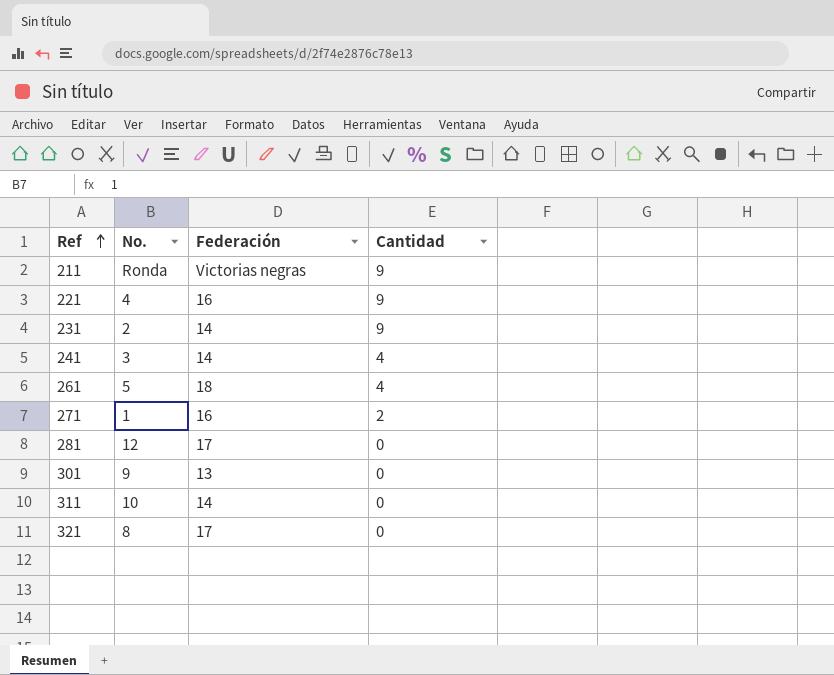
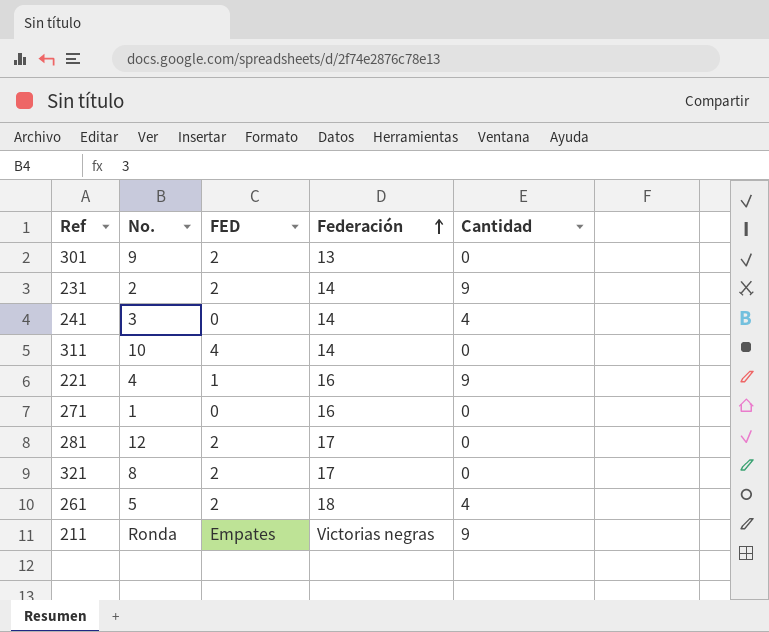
row order: Ref ascending -> Federación ascending
column FED | position: none -> 3
271 | Cantidad: 2 -> 0

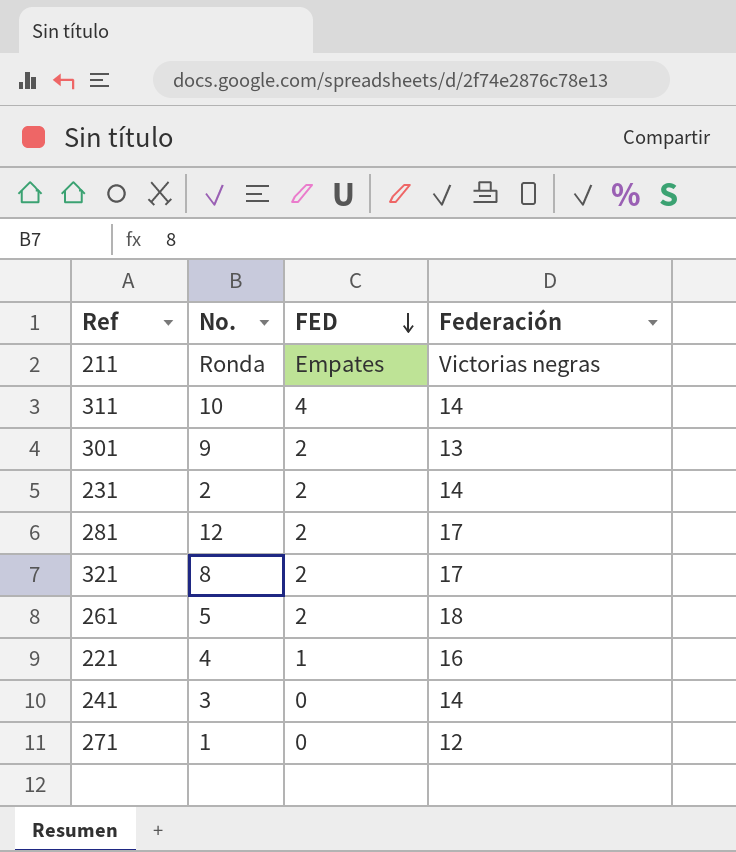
row order: Federación ascending -> FED descending
column Cantidad | position: 5 -> none
271 | Federación: 16 -> 12

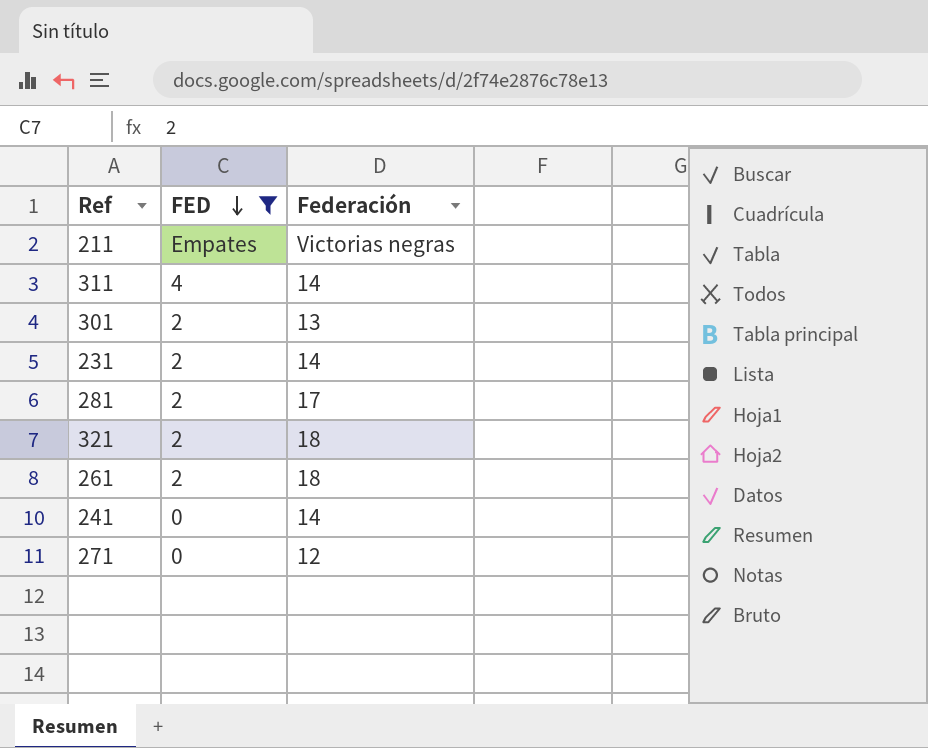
filter: none -> FED != 1
column No. | position: 2 -> none
321 | Federación: 17 -> 18

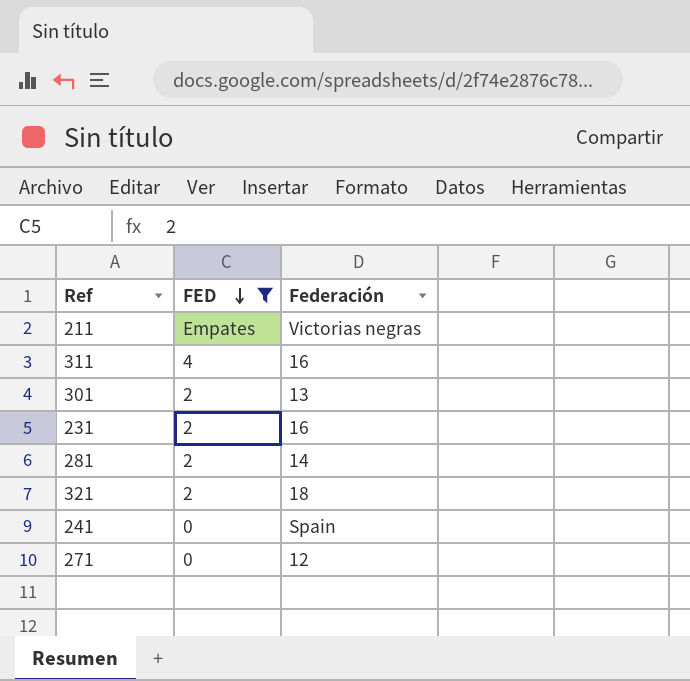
row 261: 2 | 18 -> none
311 | Federación: 14 -> 16
231 | Federación: 14 -> 16
281 | Federación: 17 -> 14
241 | Federación: 14 -> Spain

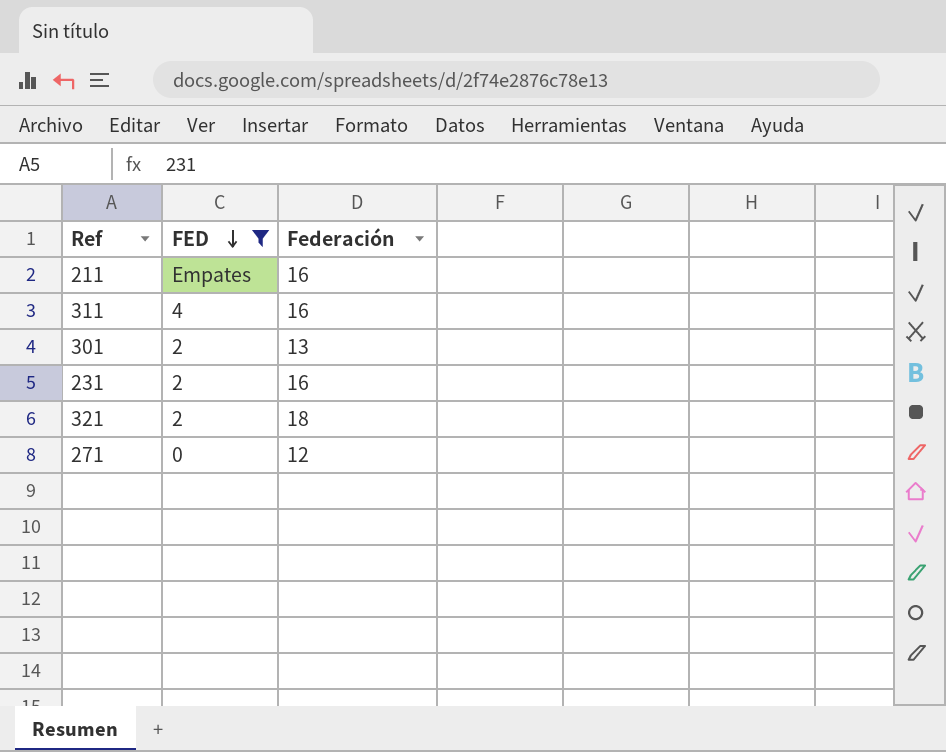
row 281: 2 | 14 -> none
row 241: 0 | Spain -> none
211 | Federación: Victorias negras -> 16

